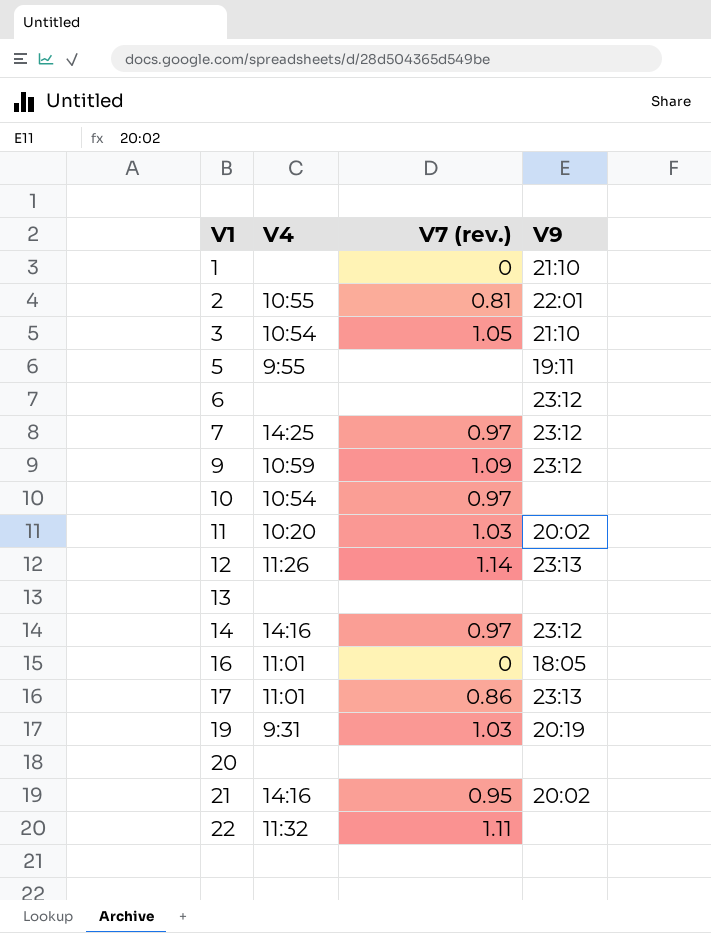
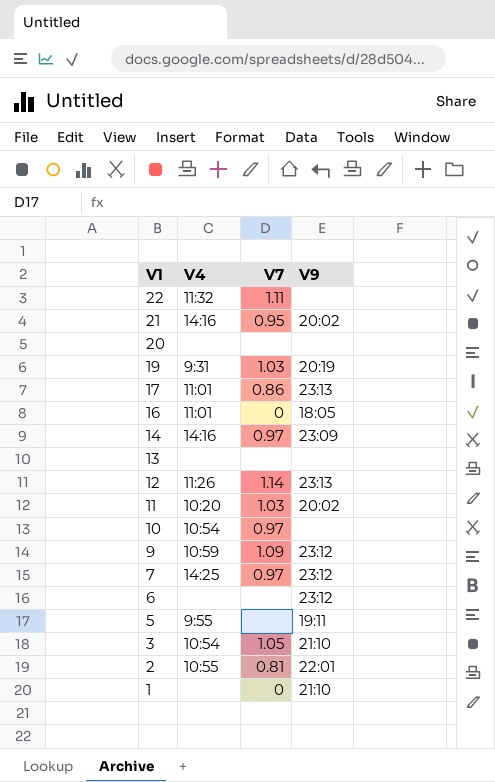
row order: V1 ascending -> V1 descending
column name: V7 (rev.) -> V7
14 | V9: 23:12 -> 23:09

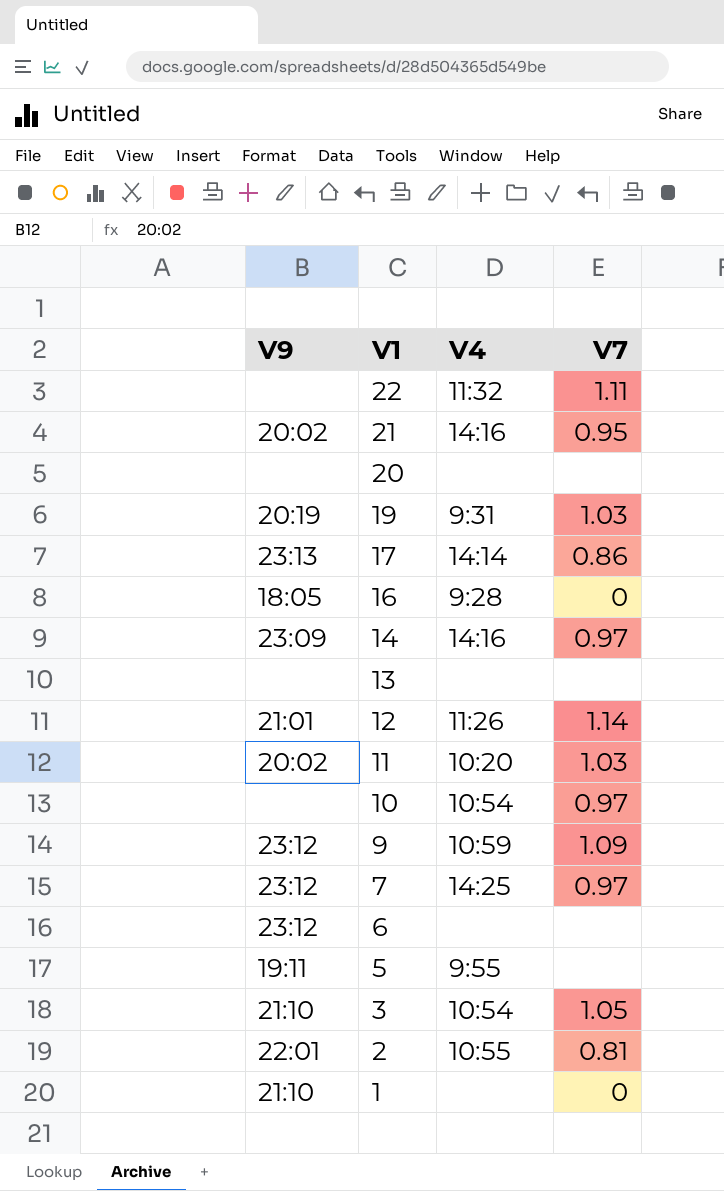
column V9 | position: 4 -> 1
17 | V4: 11:01 -> 14:14
16 | V4: 11:01 -> 9:28
12 | V9: 23:13 -> 21:01

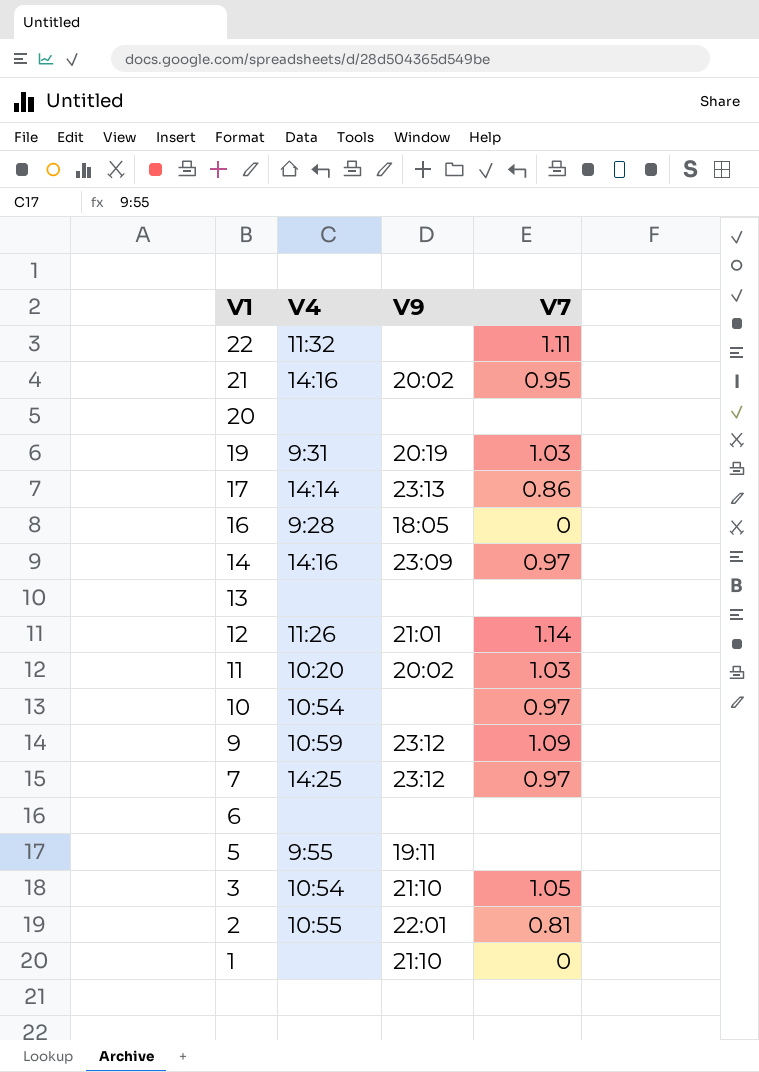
column V9 | position: 1 -> 3
6 | V9: 23:12 -> none

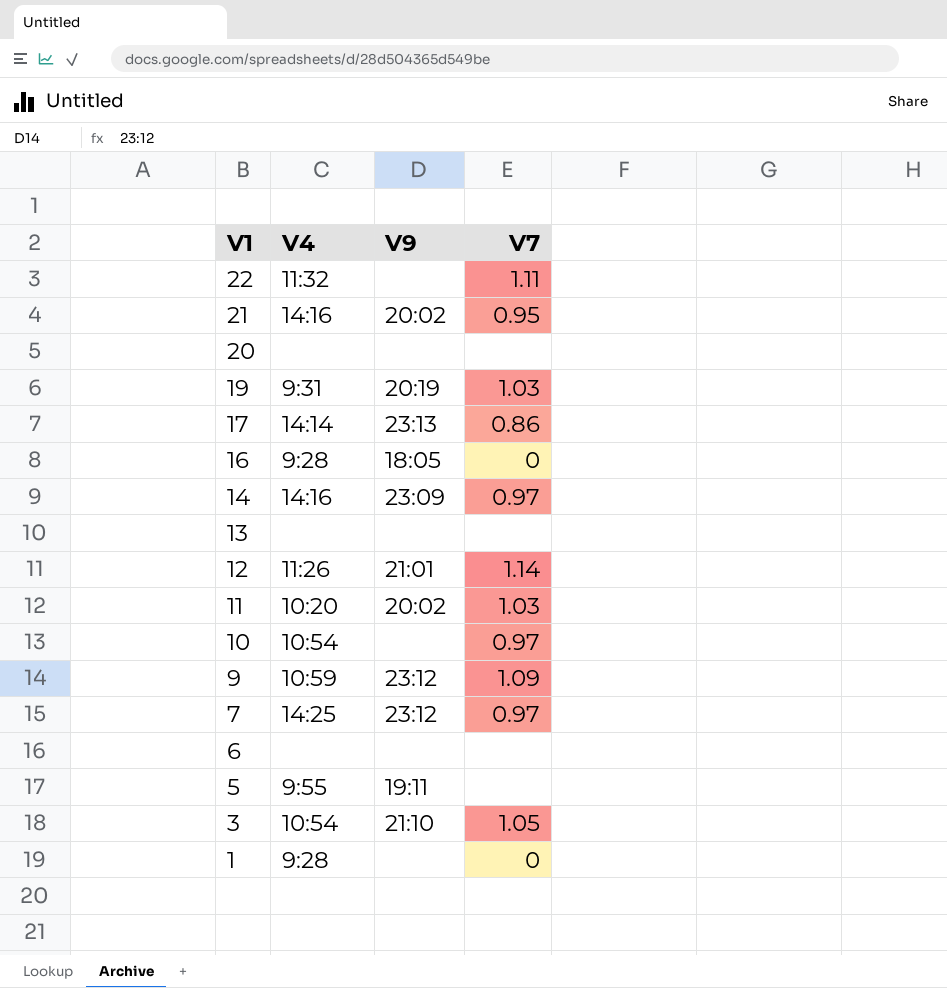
row 2: 10:55 | 22:01 | 0.81 -> none
1 | V4: none -> 9:28
1 | V9: 21:10 -> none

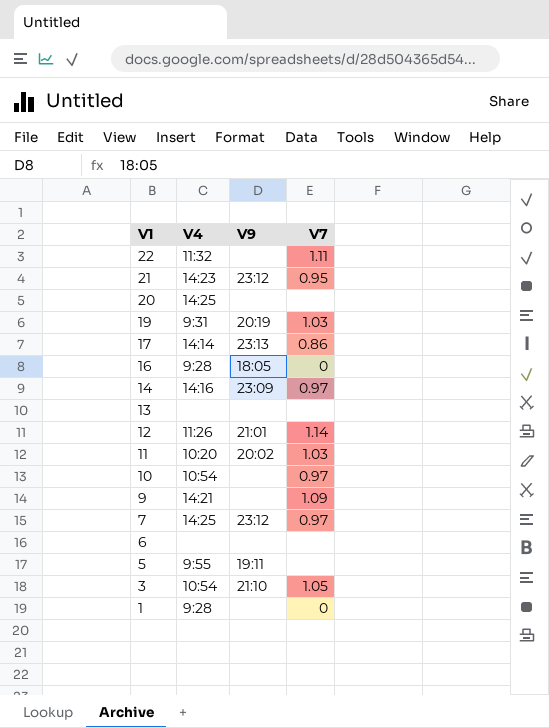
21 | V4: 14:16 -> 14:23
21 | V9: 20:02 -> 23:12
20 | V4: none -> 14:25
9 | V4: 10:59 -> 14:21
9 | V9: 23:12 -> none

